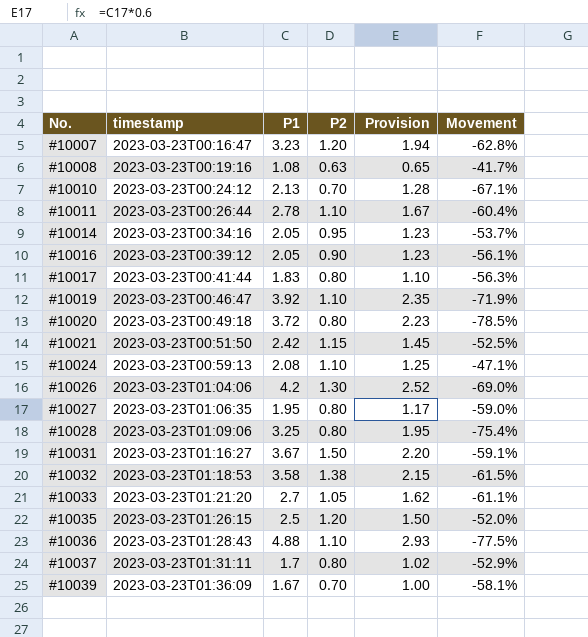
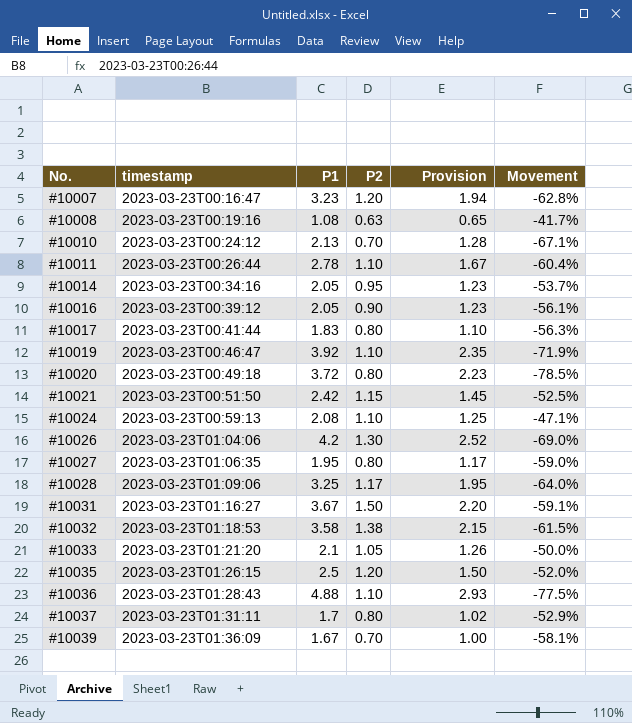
#10028 | P2: 0.80 -> 1.17
#10028 | Movement: -75.4% -> -64.0%
#10033 | P1: 2.7 -> 2.1
#10033 | Provision: 1.62 -> 1.26
#10033 | Movement: -61.1% -> -50.0%

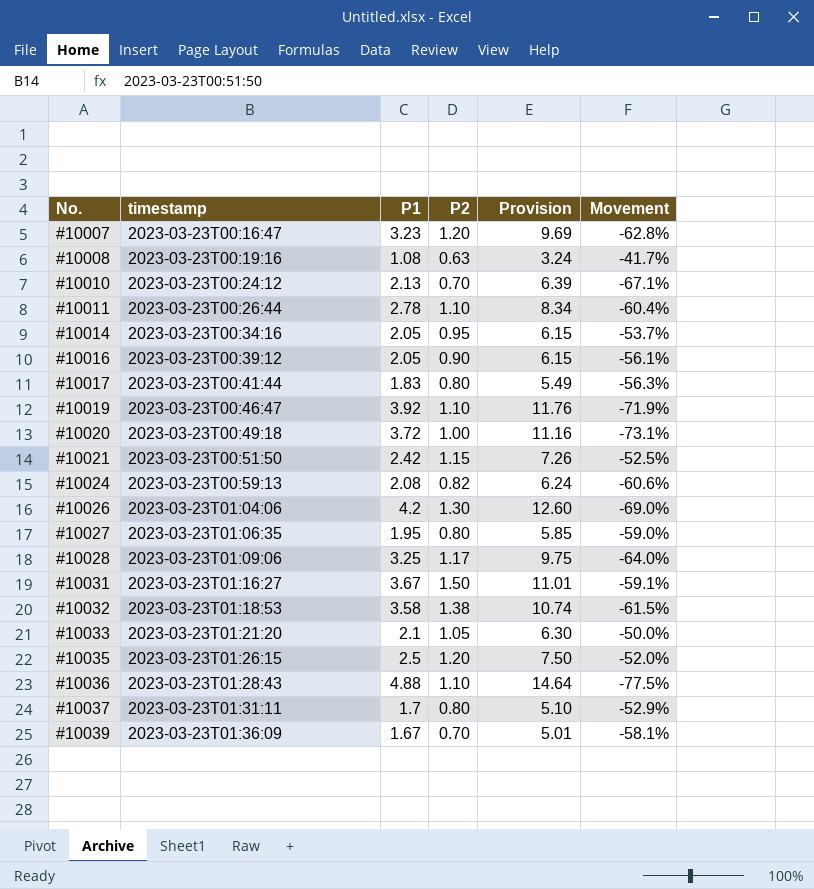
column Provision | formula: [P1] * 0.6 -> [P1] * 3
#10020 | P2: 0.80 -> 1.00
#10020 | Movement: -78.5% -> -73.1%
#10024 | P2: 1.10 -> 0.82
#10024 | Movement: -47.1% -> -60.6%

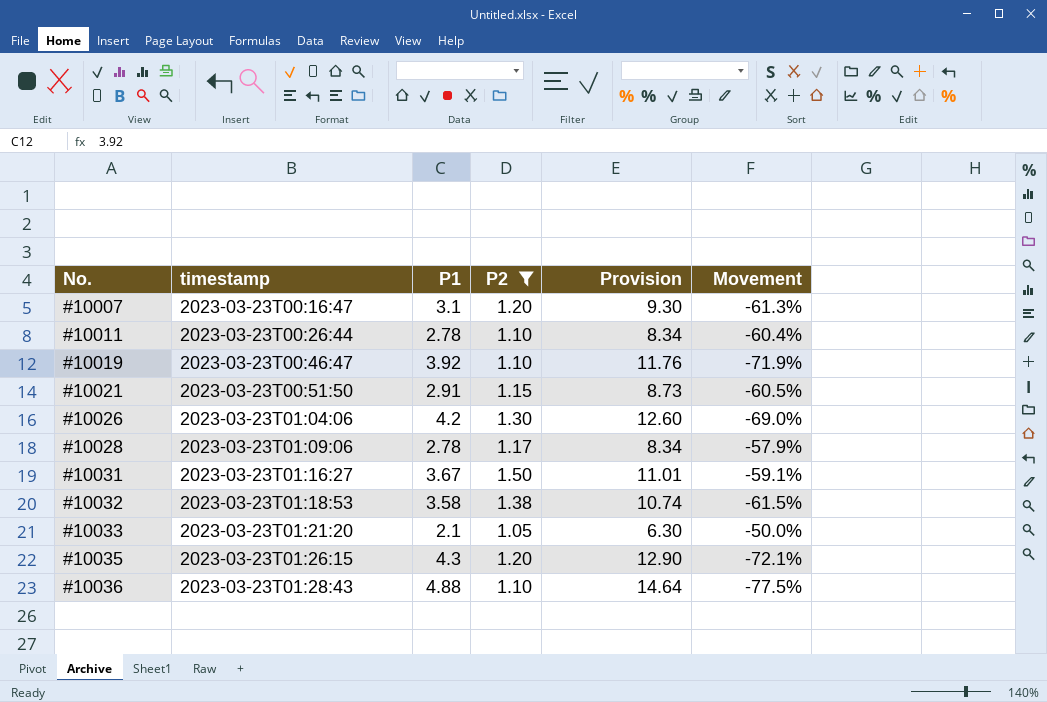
filter: none -> P2 >= 1.05
#10007 | P1: 3.23 -> 3.1
#10007 | Provision: 9.69 -> 9.30
#10007 | Movement: -62.8% -> -61.3%
#10021 | P1: 2.42 -> 2.91
#10021 | Provision: 7.26 -> 8.73
#10021 | Movement: -52.5% -> -60.5%
#10028 | P1: 3.25 -> 2.78
#10028 | Provision: 9.75 -> 8.34
#10028 | Movement: -64.0% -> -57.9%
#10035 | P1: 2.5 -> 4.3
#10035 | Provision: 7.50 -> 12.90
#10035 | Movement: -52.0% -> -72.1%

